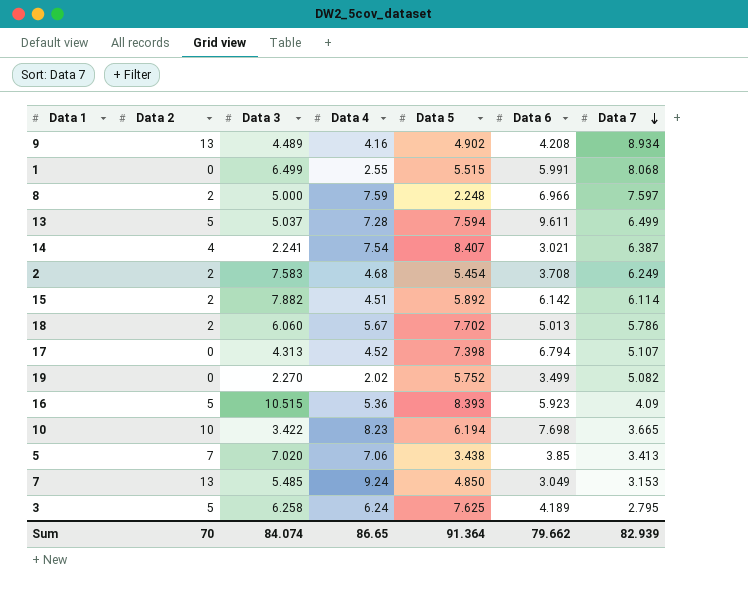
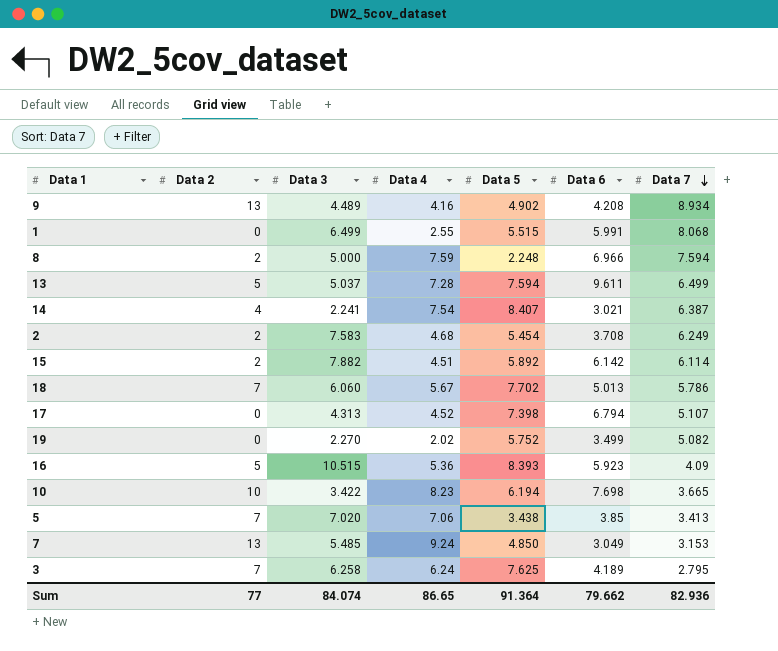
8 | Data 7: 7.597 -> 7.594
18 | Data 2: 2 -> 7
3 | Data 2: 5 -> 7
Sum | Data 2: 70 -> 77
Sum | Data 7: 82.939 -> 82.936

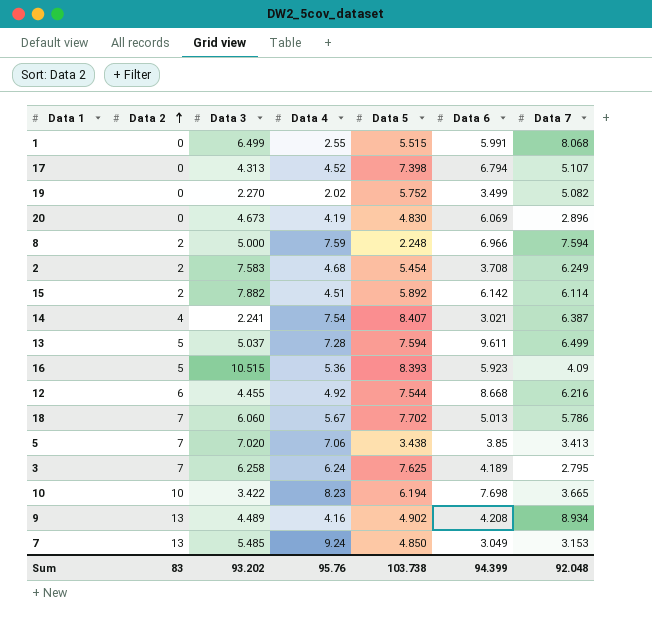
row order: Data 7 descending -> Data 2 ascending
row 20: none -> 0 | 4.673 | 4.19 | 4.830 | 6.069 | 2.896
row 12: none -> 6 | 4.455 | 4.92 | 7.544 | 8.668 | 6.216
Sum | Data 2: 77 -> 83
Sum | Data 3: 84.074 -> 93.202
Sum | Data 4: 86.65 -> 95.76
Sum | Data 5: 91.364 -> 103.738
Sum | Data 6: 79.662 -> 94.399
Sum | Data 7: 82.936 -> 92.048

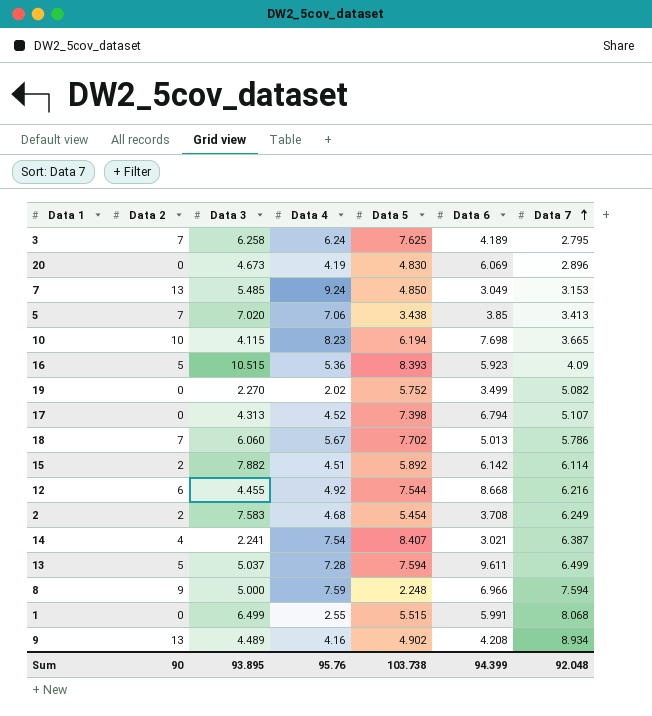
row order: Data 2 ascending -> Data 7 ascending
10 | Data 3: 3.422 -> 4.115
8 | Data 2: 2 -> 9
Sum | Data 2: 83 -> 90
Sum | Data 3: 93.202 -> 93.895

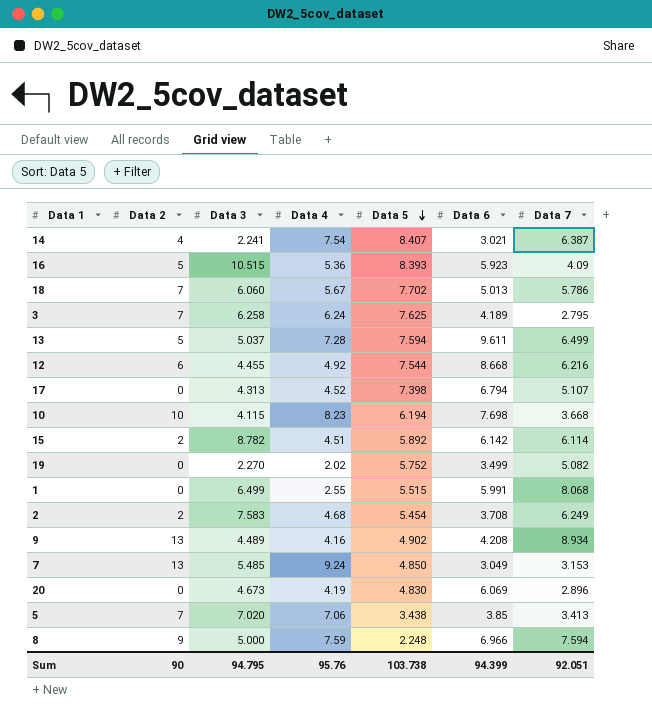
row order: Data 7 ascending -> Data 5 descending
10 | Data 7: 3.665 -> 3.668
15 | Data 3: 7.882 -> 8.782
Sum | Data 3: 93.895 -> 94.795
Sum | Data 7: 92.048 -> 92.051

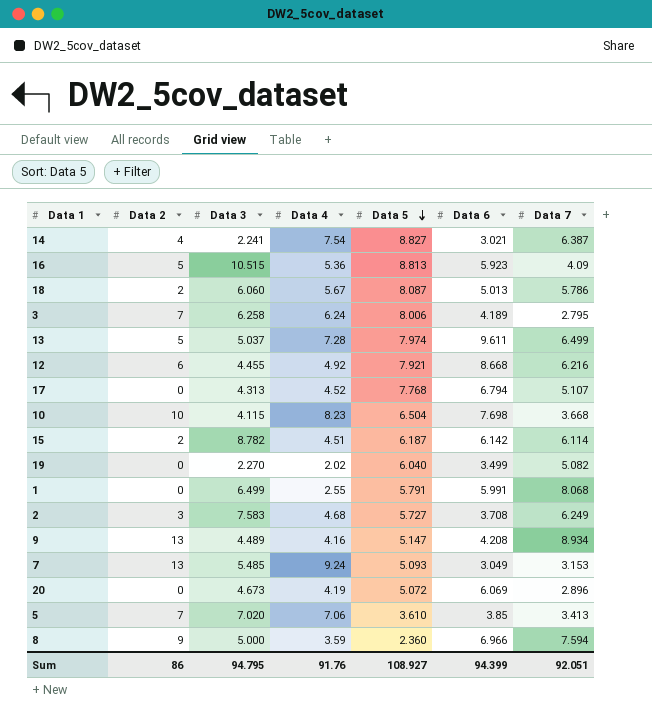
14 | Data 5: 8.407 -> 8.827
16 | Data 5: 8.393 -> 8.813
18 | Data 2: 7 -> 2
18 | Data 5: 7.702 -> 8.087
3 | Data 5: 7.625 -> 8.006
13 | Data 5: 7.594 -> 7.974
12 | Data 5: 7.544 -> 7.921
17 | Data 5: 7.398 -> 7.768
10 | Data 5: 6.194 -> 6.504
15 | Data 5: 5.892 -> 6.187
19 | Data 5: 5.752 -> 6.040
1 | Data 5: 5.515 -> 5.791
2 | Data 2: 2 -> 3
2 | Data 5: 5.454 -> 5.727
9 | Data 5: 4.902 -> 5.147
7 | Data 5: 4.850 -> 5.093
20 | Data 5: 4.830 -> 5.072
5 | Data 5: 3.438 -> 3.610
8 | Data 4: 7.59 -> 3.59
8 | Data 5: 2.248 -> 2.360
Sum | Data 2: 90 -> 86
Sum | Data 4: 95.76 -> 91.76
Sum | Data 5: 103.738 -> 108.927

